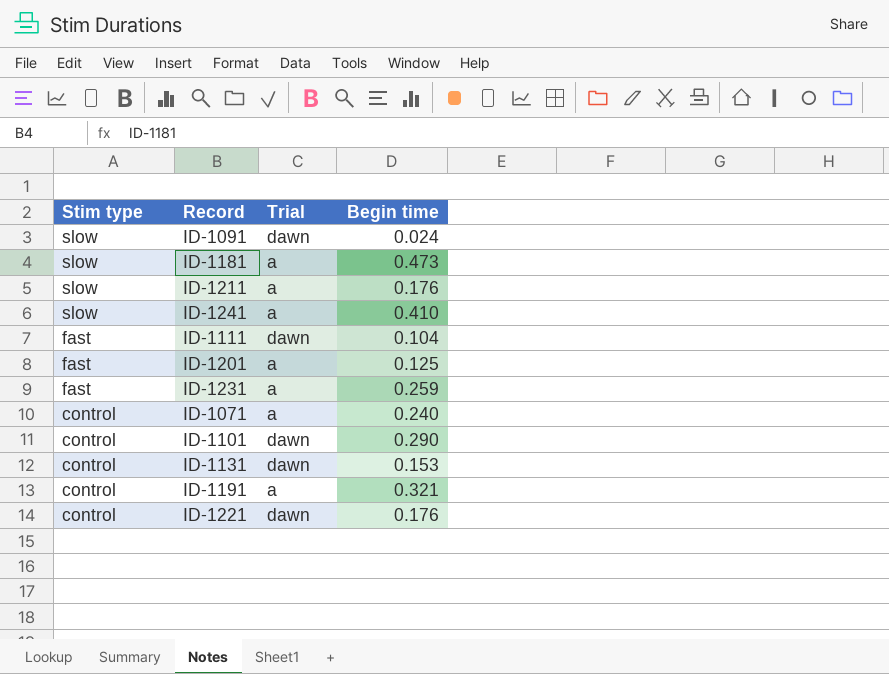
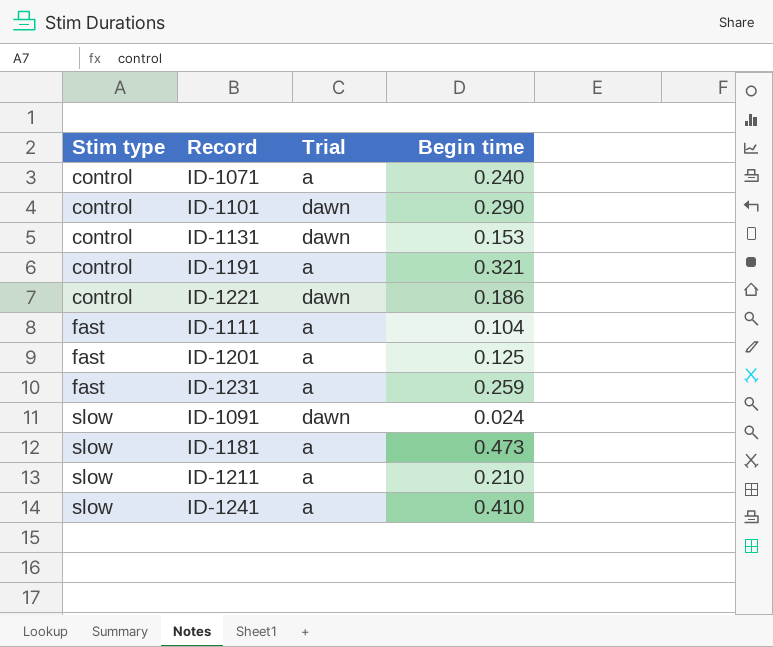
row order: Stim type descending -> Stim type ascending
ID-1221 | Begin time: 0.176 -> 0.186
ID-1111 | Trial: dawn -> a
ID-1211 | Begin time: 0.176 -> 0.210

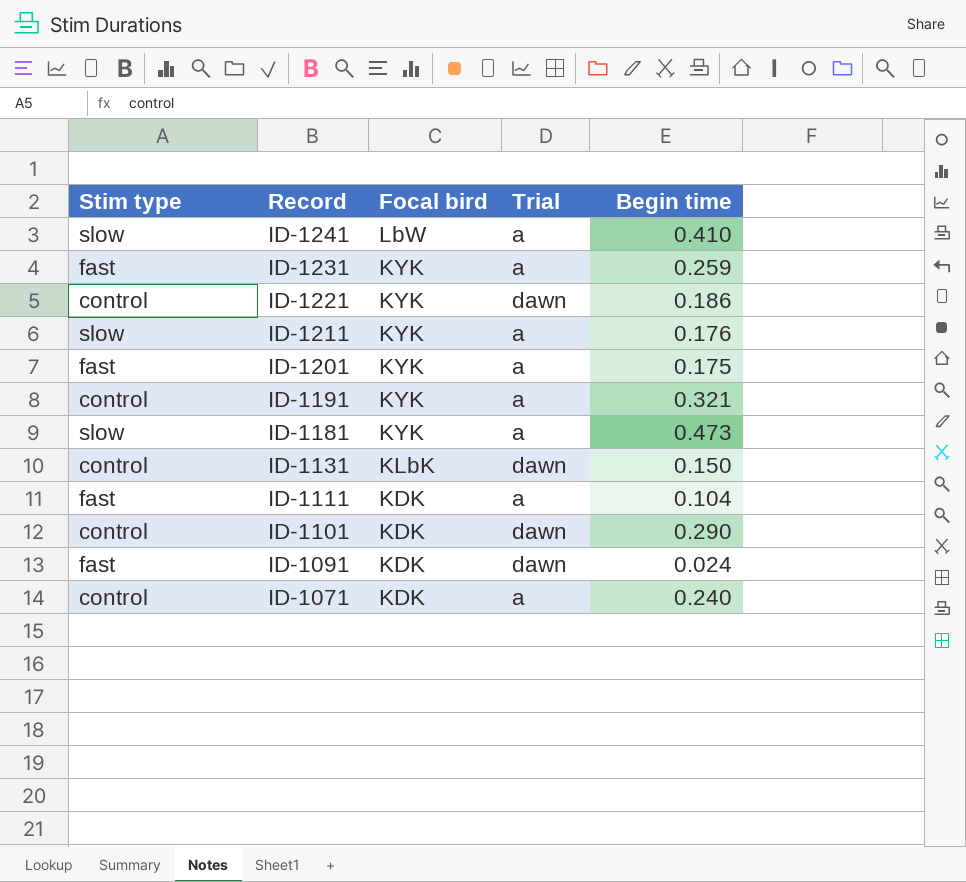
row order: Stim type ascending -> Record descending
column Focal bird | position: none -> 3
ID-1211 | Begin time: 0.210 -> 0.176
ID-1201 | Begin time: 0.125 -> 0.175
ID-1131 | Begin time: 0.153 -> 0.150
ID-1091 | Stim type: slow -> fast

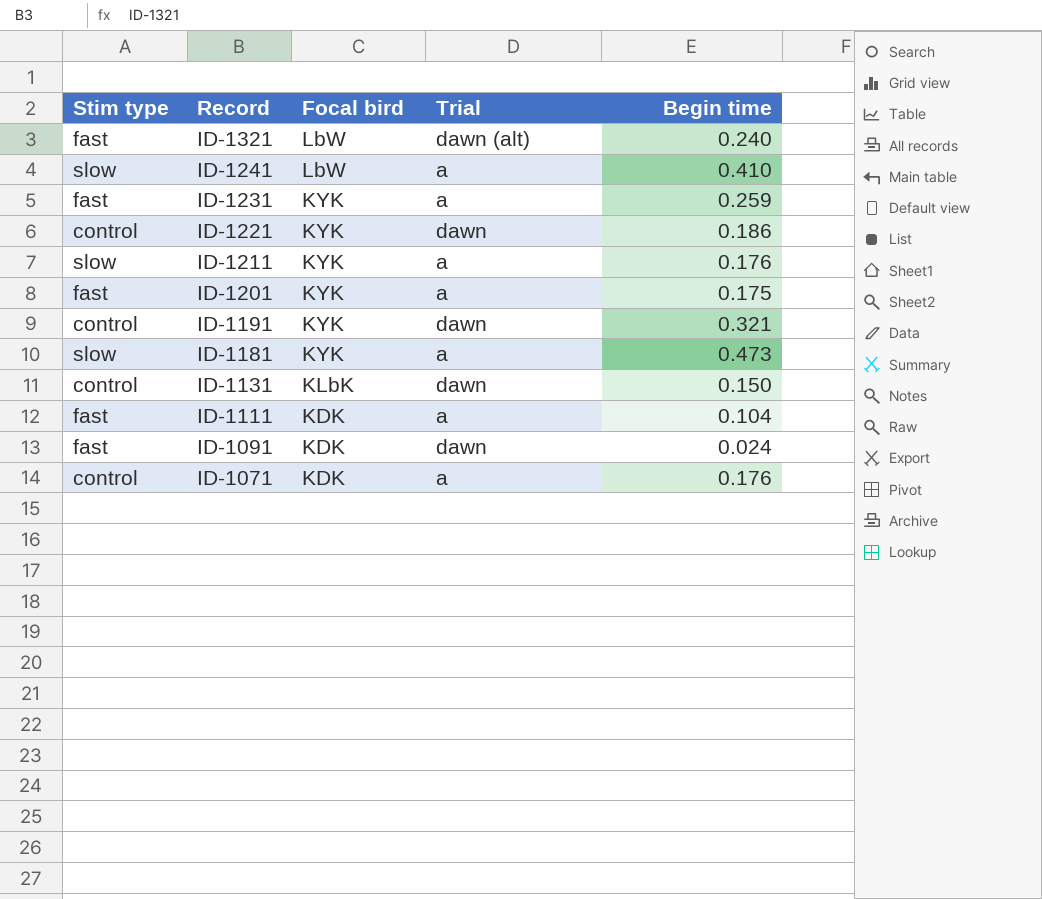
row ID-1101: control | KDK | dawn | 0.290 -> none
row ID-1321: none -> fast | LbW | dawn (alt) | 0.240
ID-1191 | Trial: a -> dawn
ID-1071 | Begin time: 0.240 -> 0.176

